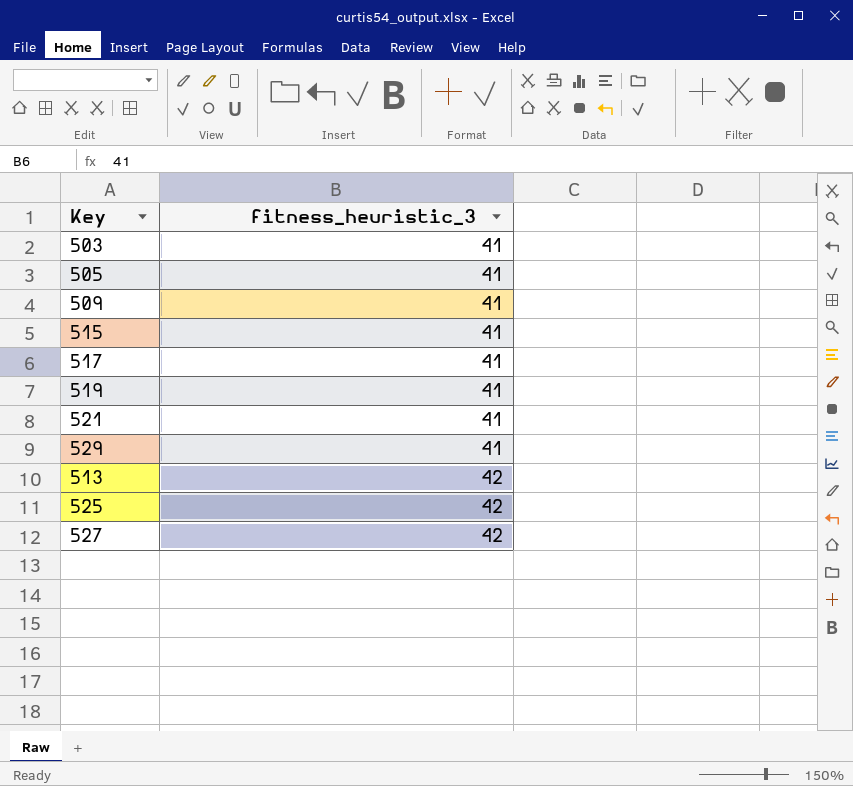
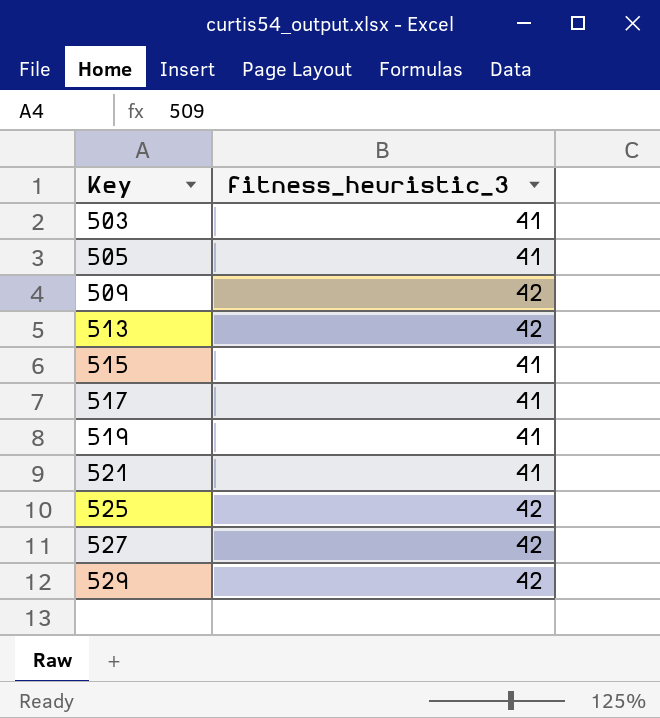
row order: fitness_heuristic_3 ascending -> Key ascending
509 | fitness_heuristic_3: 41 -> 42
529 | fitness_heuristic_3: 41 -> 42

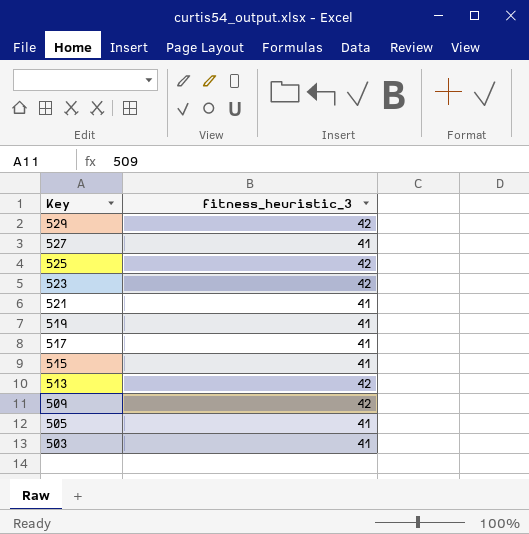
row order: Key ascending -> Key descending
527 | fitness_heuristic_3: 42 -> 41
row 523: none -> 42

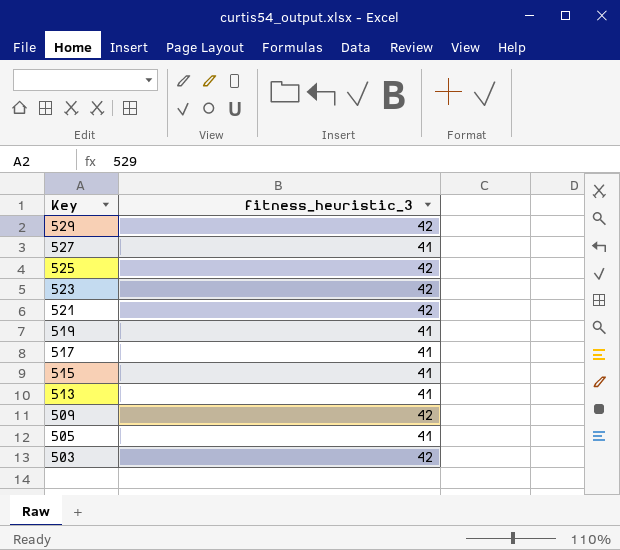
521 | fitness_heuristic_3: 41 -> 42
513 | fitness_heuristic_3: 42 -> 41
503 | fitness_heuristic_3: 41 -> 42

